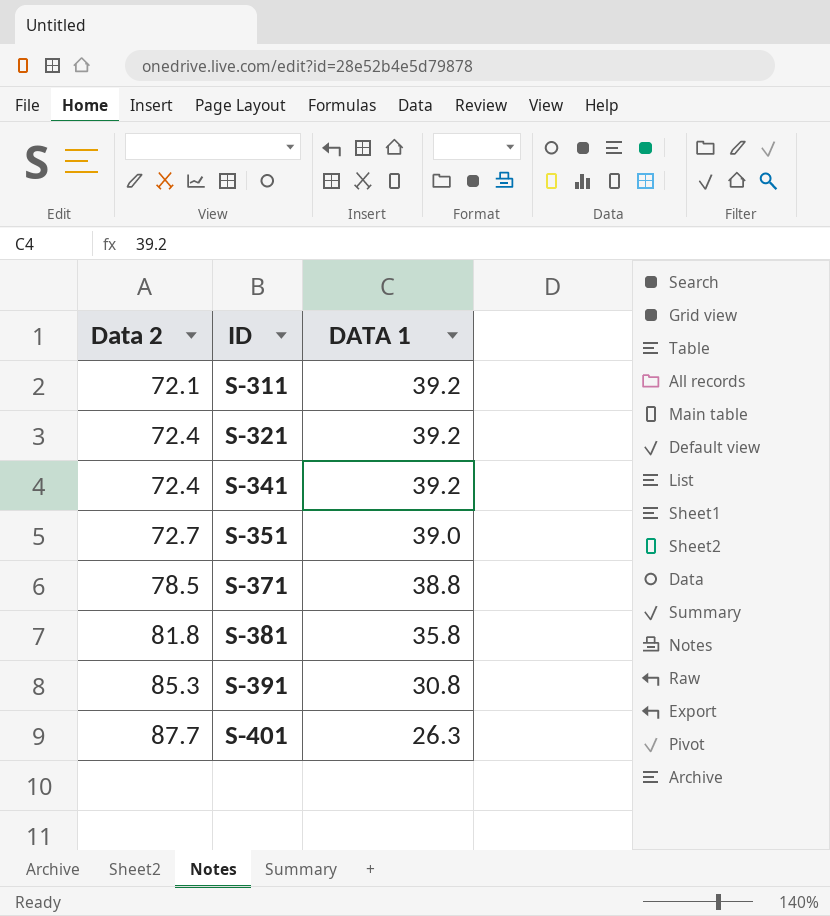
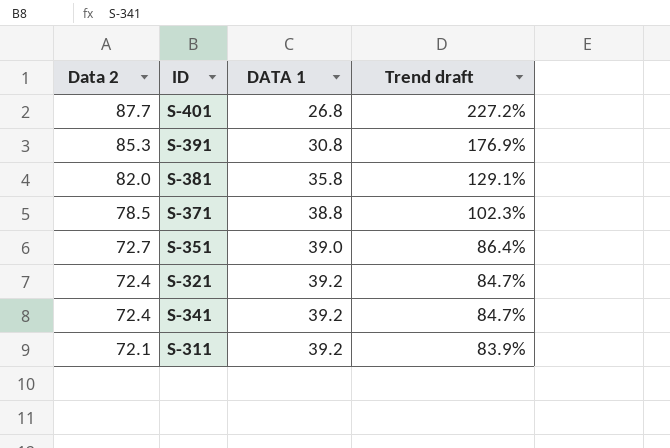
row order: Data 2 ascending -> Data 2 descending
column Trend draft | formula: none -> ([Data 2] - [DATA 1]) / [DATA 1]
S-401 | DATA 1: 26.3 -> 26.8
S-381 | Data 2: 81.8 -> 82.0

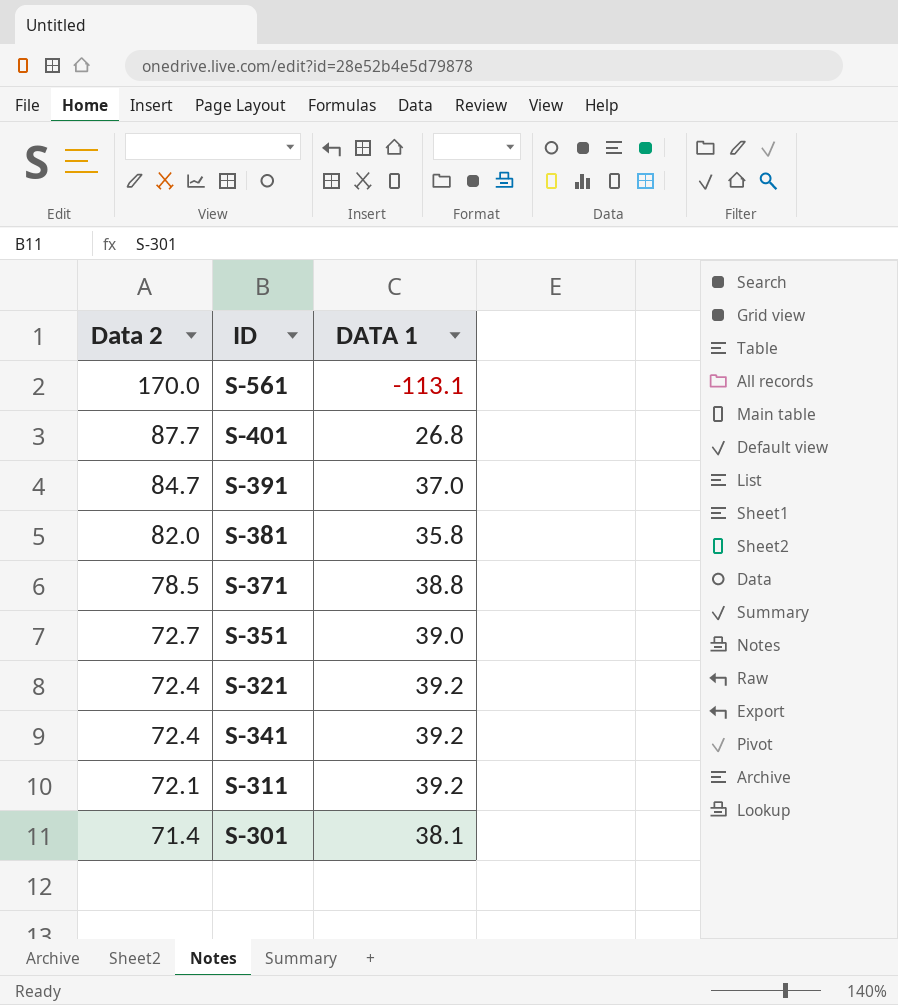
column Trend draft | formula: ([Data 2] - [DATA 1]) / [DATA 1] -> none
row S-561: none -> 170.0 | -113.1
S-391 | Data 2: 85.3 -> 84.7
S-391 | DATA 1: 30.8 -> 37.0
row S-301: none -> 71.4 | 38.1

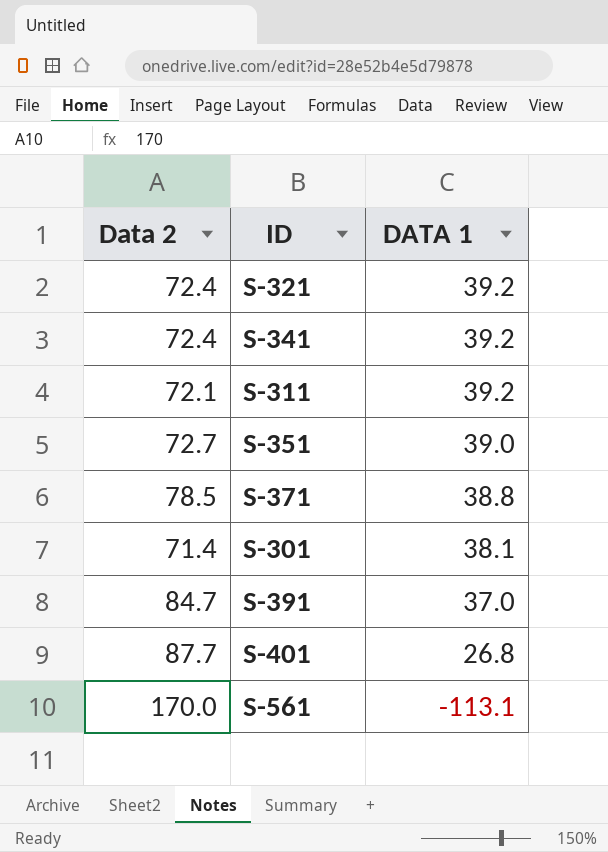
row order: Data 2 descending -> DATA 1 descending
row S-381: 82.0 | 35.8 -> none

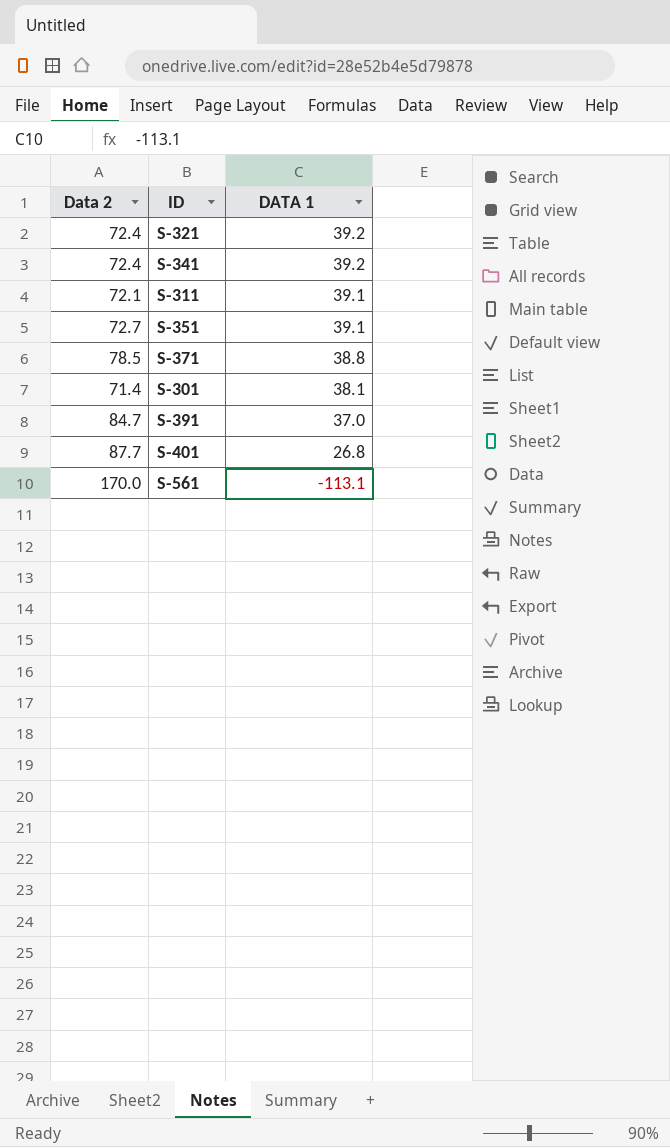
S-311 | DATA 1: 39.2 -> 39.1
S-351 | DATA 1: 39.0 -> 39.1

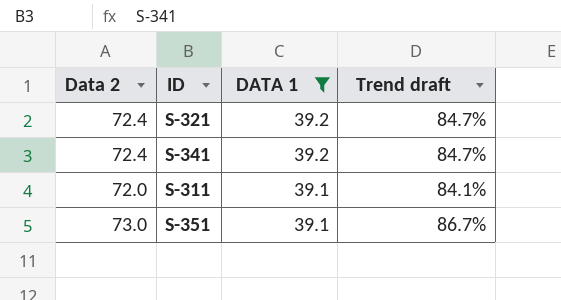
filter: none -> DATA 1 >= 39.1
column Trend draft | formula: none -> ([Data 2] - [DATA 1]) / [DATA 1]
S-311 | Data 2: 72.1 -> 72.0
S-351 | Data 2: 72.7 -> 73.0

